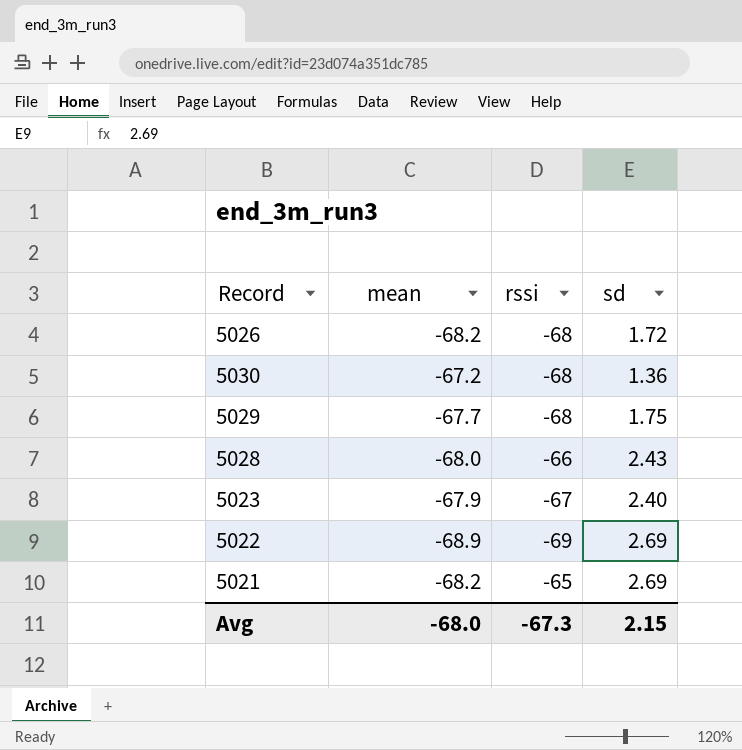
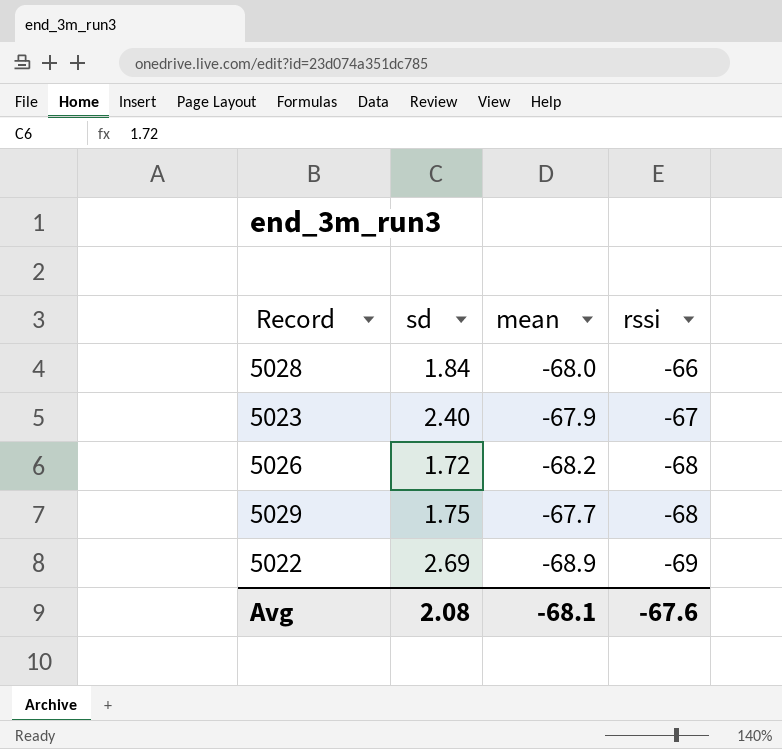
row order: none -> rssi descending
column sd | position: 4 -> 2
row 5030: -67.2 | -68 | 1.36 -> none
row 5021: -68.2 | -65 | 2.69 -> none
5028 | sd: 2.43 -> 1.84
Avg | sd: 2.15 -> 2.08
Avg | mean: -68.0 -> -68.1
Avg | rssi: -67.3 -> -67.6

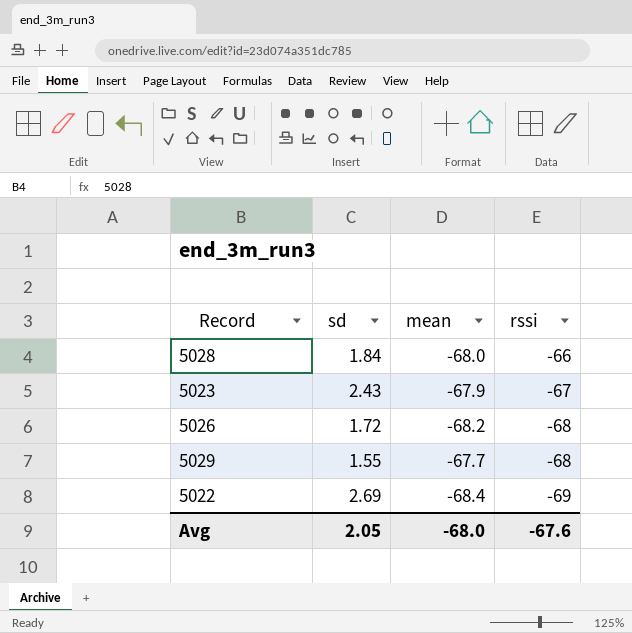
5023 | sd: 2.40 -> 2.43
5029 | sd: 1.75 -> 1.55
5022 | mean: -68.9 -> -68.4
Avg | sd: 2.08 -> 2.05
Avg | mean: -68.1 -> -68.0

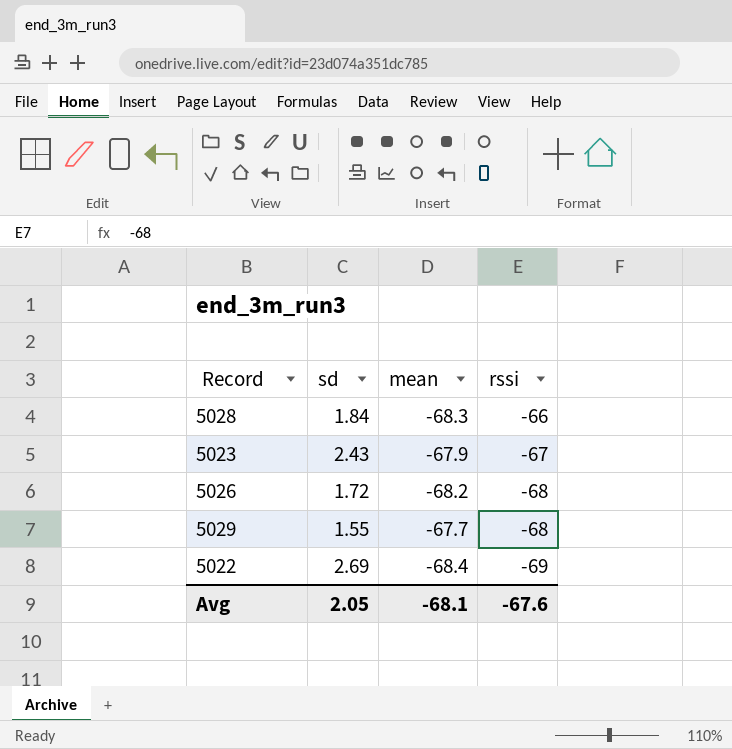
5028 | mean: -68.0 -> -68.3
Avg | mean: -68.0 -> -68.1

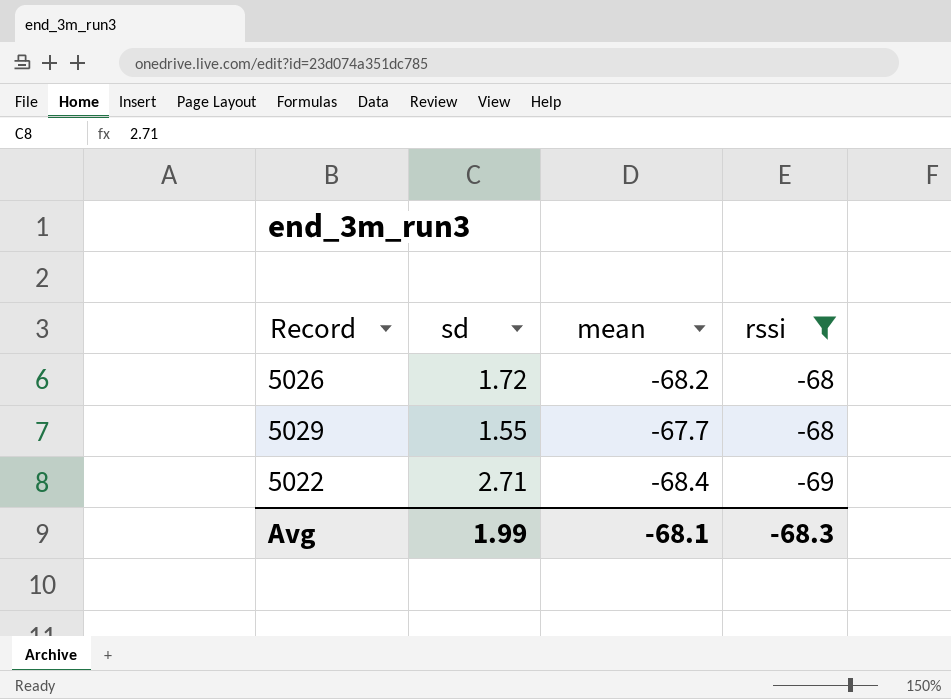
filter: none -> rssi <= -68
5022 | sd: 2.69 -> 2.71
Avg | sd: 2.05 -> 1.99
Avg | rssi: -67.6 -> -68.3

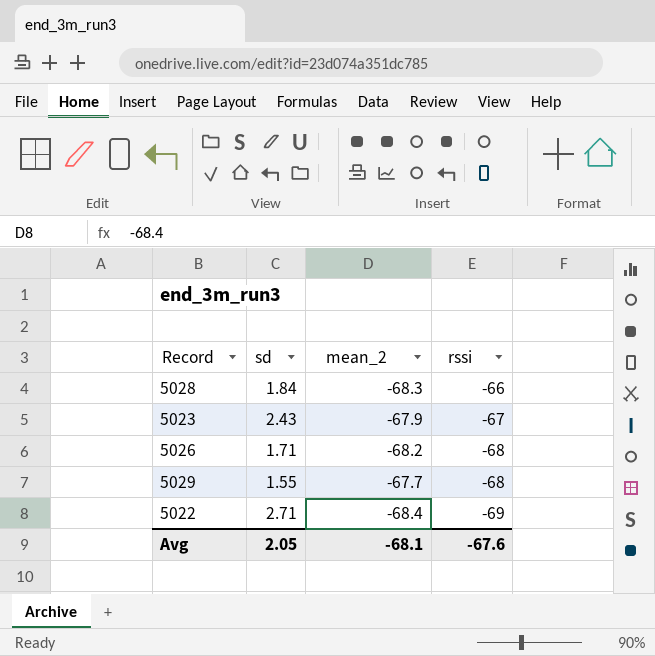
filter: rssi <= -68 -> none
column name: mean -> mean_2
5026 | sd: 1.72 -> 1.71
Avg | sd: 1.99 -> 2.05
Avg | rssi: -68.3 -> -67.6

